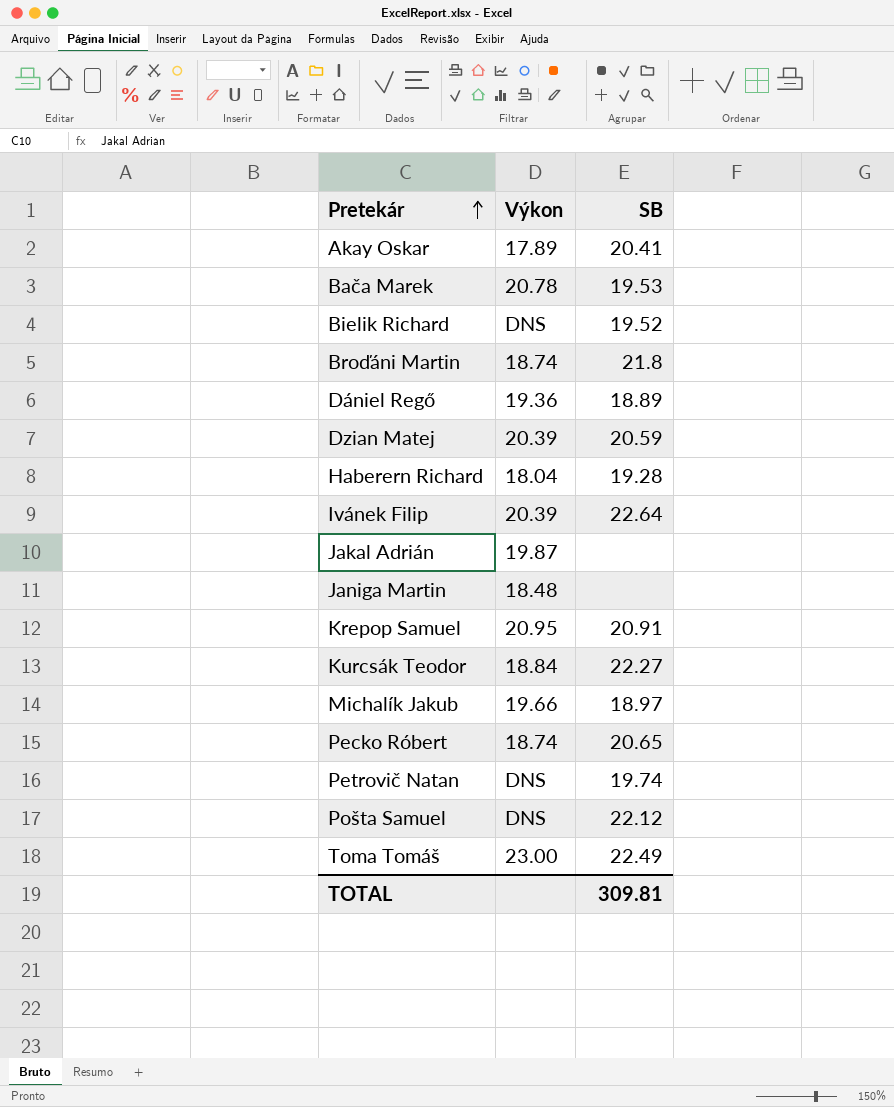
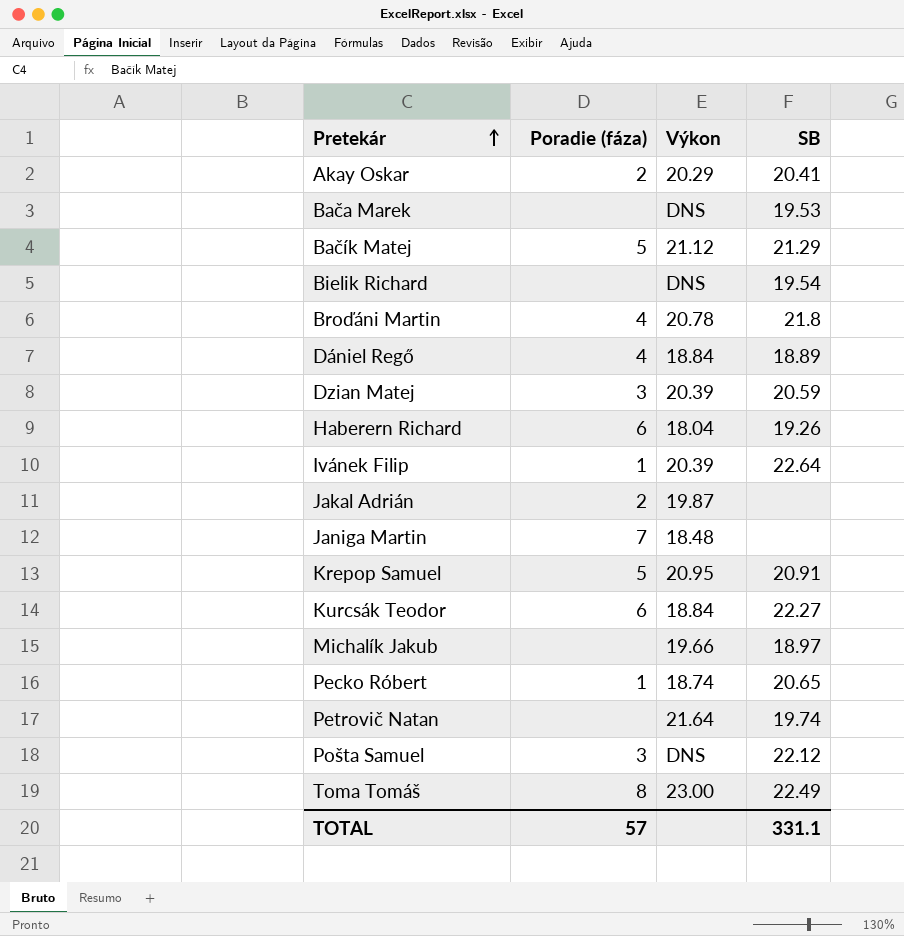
column Poradie (fáza) | position: none -> 2
Akay Oskar | Výkon: 17.89 -> 20.29
Bača Marek | Výkon: 20.78 -> DNS
row Bačík Matej: none -> 5 | 21.12 | 21.29
Bielik Richard | SB: 19.52 -> 19.54
Broďáni Martin | Výkon: 18.74 -> 20.78
Dániel Regő | Výkon: 19.36 -> 18.84
Haberern Richard | SB: 19.28 -> 19.26
Petrovič Natan | Výkon: DNS -> 21.64
TOTAL | SB: 309.81 -> 331.1

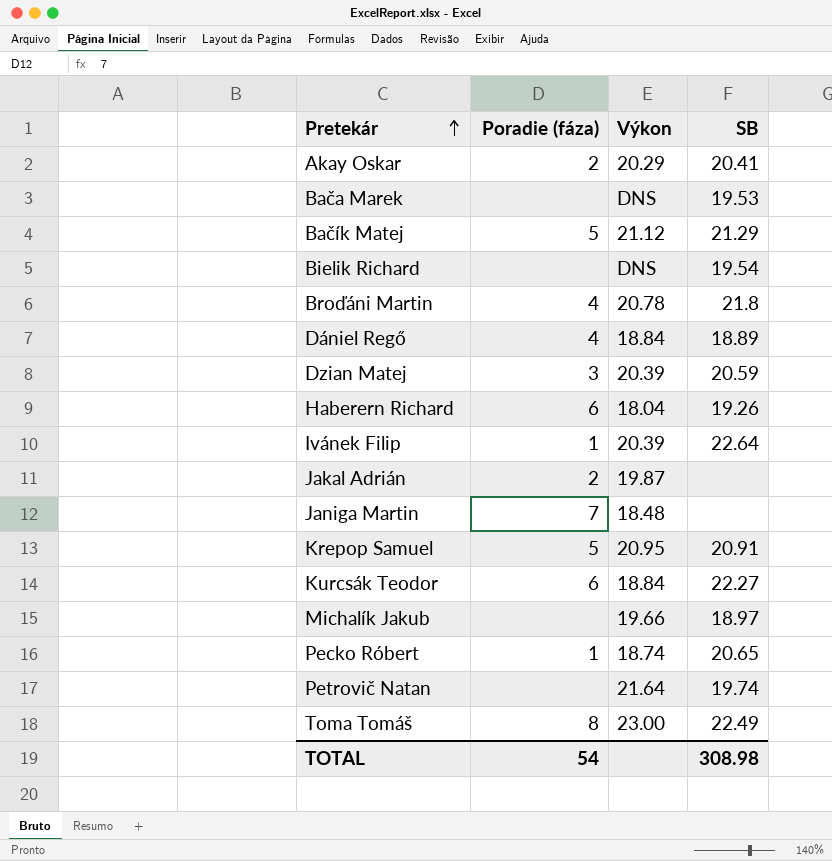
row Pošta Samuel: 3 | DNS | 22.12 -> none
TOTAL | Poradie (fáza): 57 -> 54
TOTAL | SB: 331.1 -> 308.98

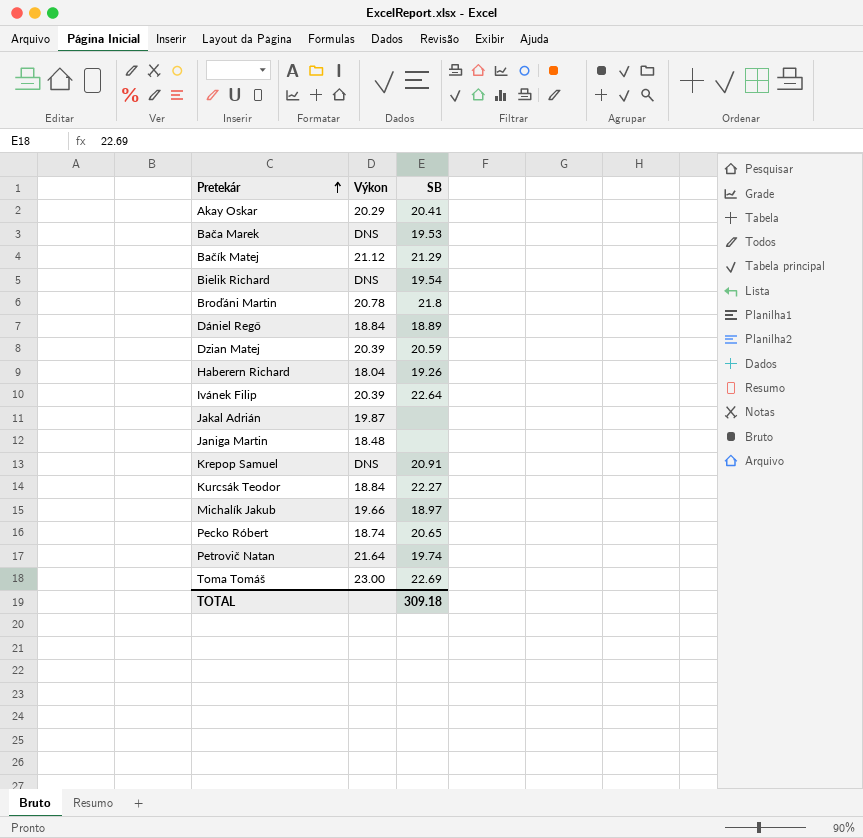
column Poradie (fáza) | position: 2 -> none
Krepop Samuel | Výkon: 20.95 -> DNS
Toma Tomáš | SB: 22.49 -> 22.69
TOTAL | SB: 308.98 -> 309.18

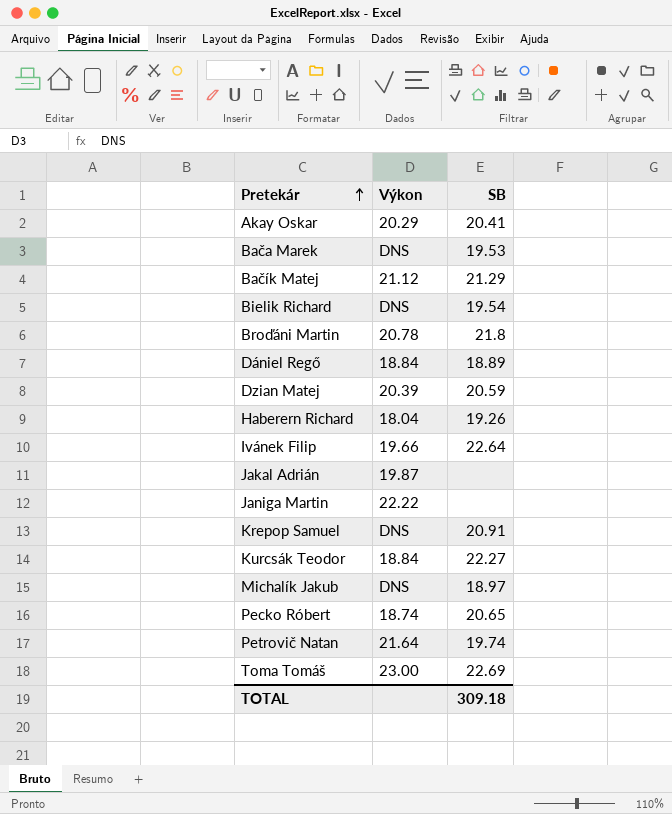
Ivánek Filip | Výkon: 20.39 -> 19.66
Janiga Martin | Výkon: 18.48 -> 22.22
Michalík Jakub | Výkon: 19.66 -> DNS

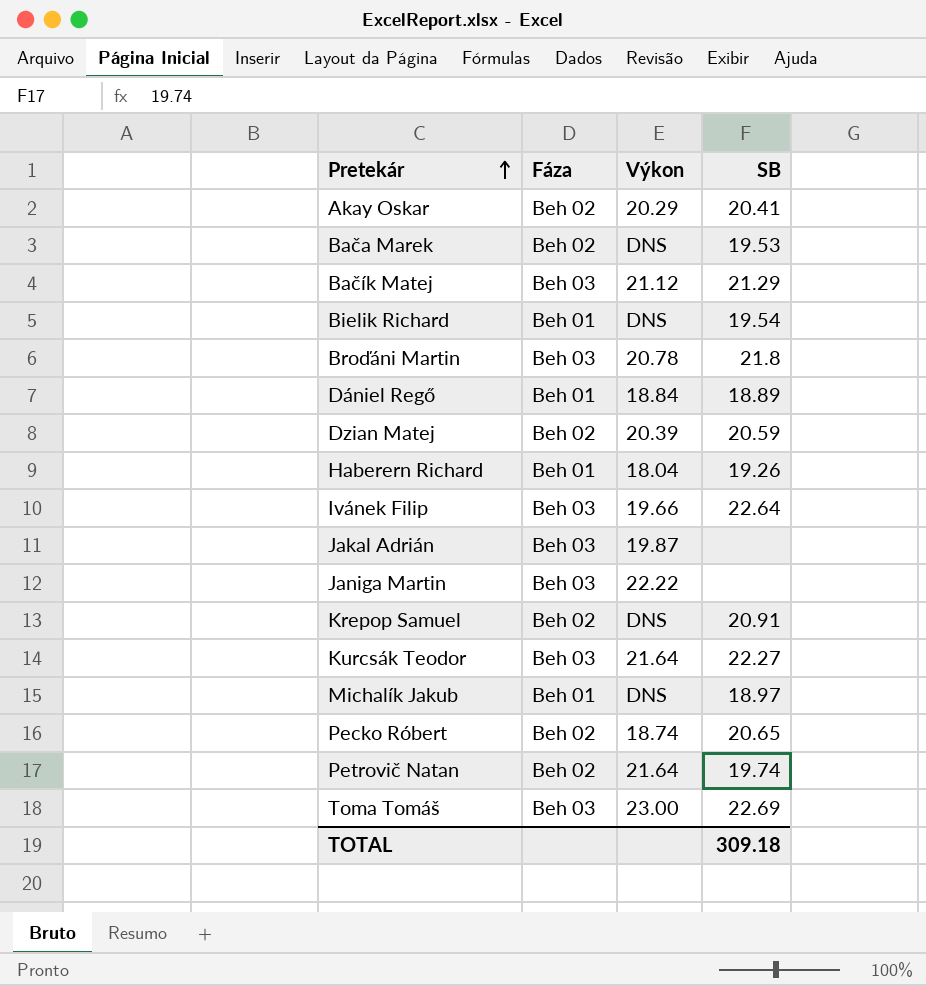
column Fáza | position: none -> 2
Kurcsák Teodor | Výkon: 18.84 -> 21.64

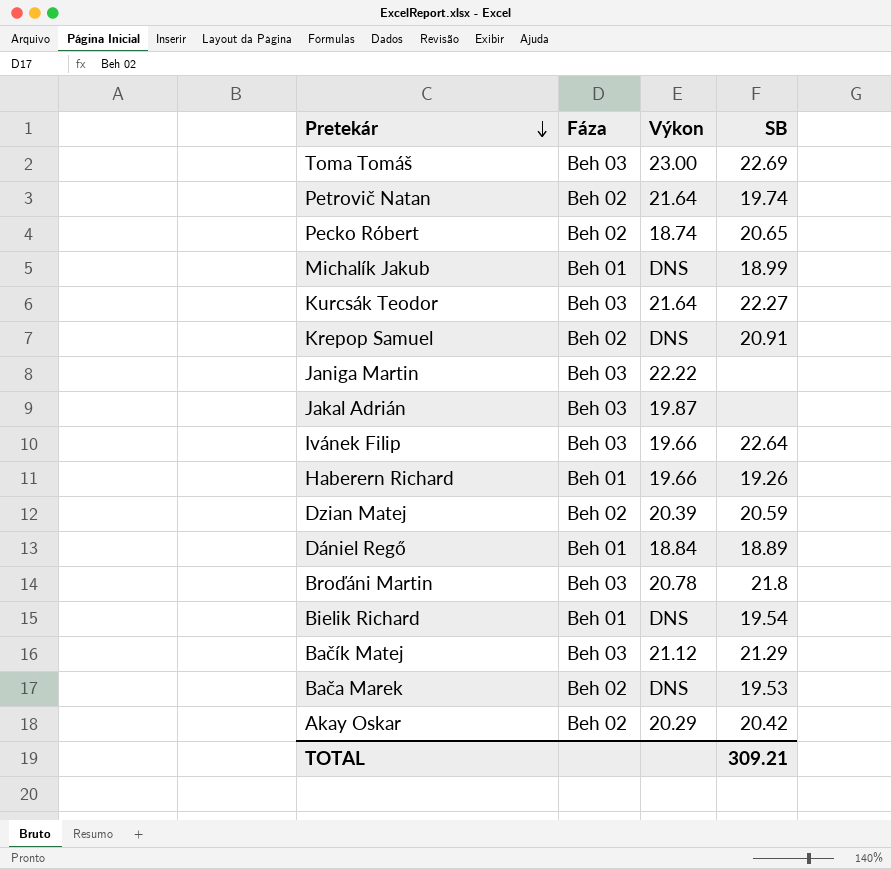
row order: Pretekár ascending -> Pretekár descending
Michalík Jakub | SB: 18.97 -> 18.99
Haberern Richard | Výkon: 18.04 -> 19.66
Akay Oskar | SB: 20.41 -> 20.42
TOTAL | SB: 309.18 -> 309.21

